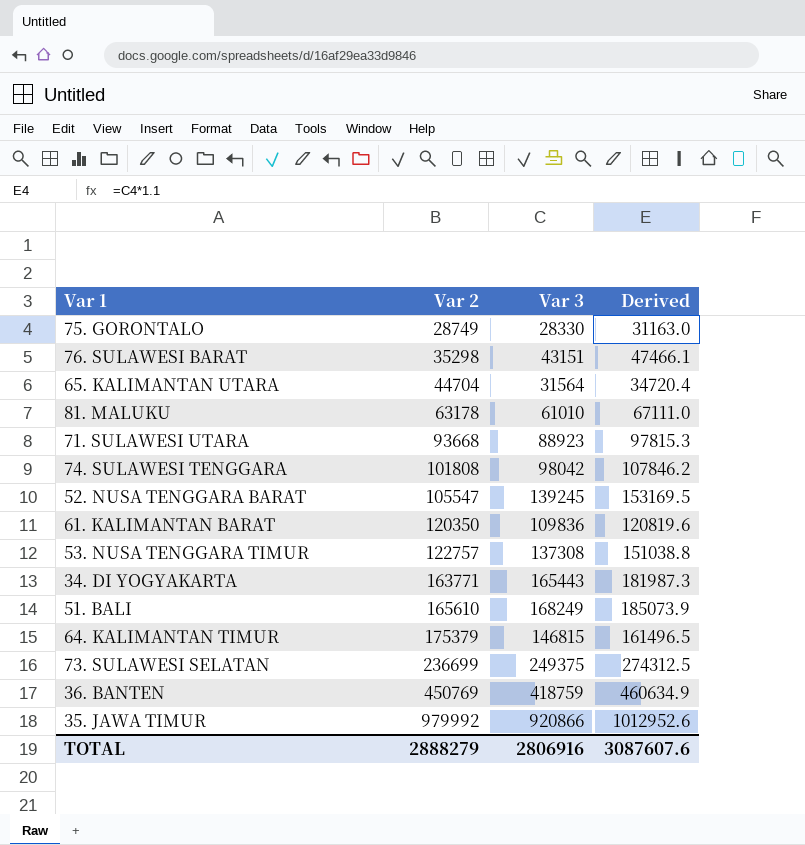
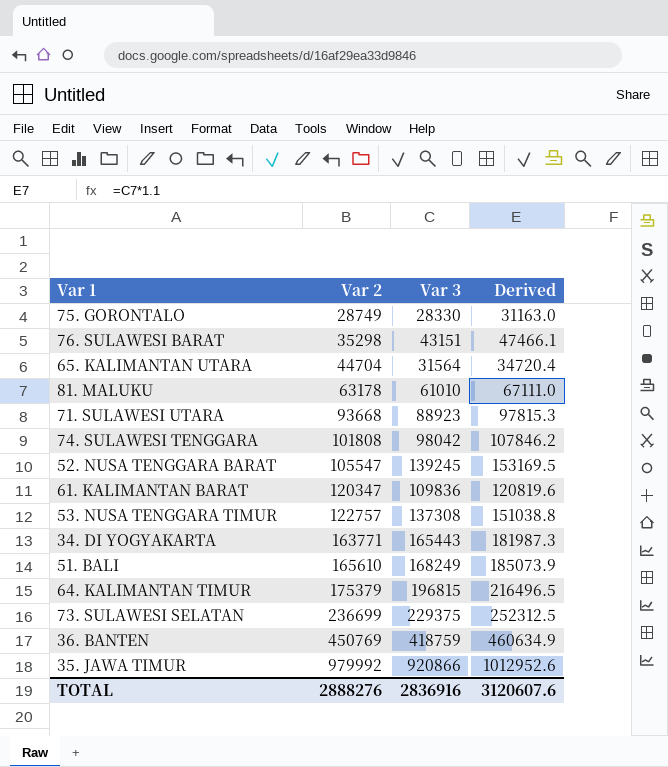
61. KALIMANTAN BARAT | Var 2: 120350 -> 120347
64. KALIMANTAN TIMUR | Var 3: 146815 -> 196815
64. KALIMANTAN TIMUR | Derived: 161496.5 -> 216496.5
73. SULAWESI SELATAN | Var 3: 249375 -> 229375
73. SULAWESI SELATAN | Derived: 274312.5 -> 252312.5
TOTAL | Var 2: 2888279 -> 2888276
TOTAL | Var 3: 2806916 -> 2836916
TOTAL | Derived: 3087607.6 -> 3120607.6

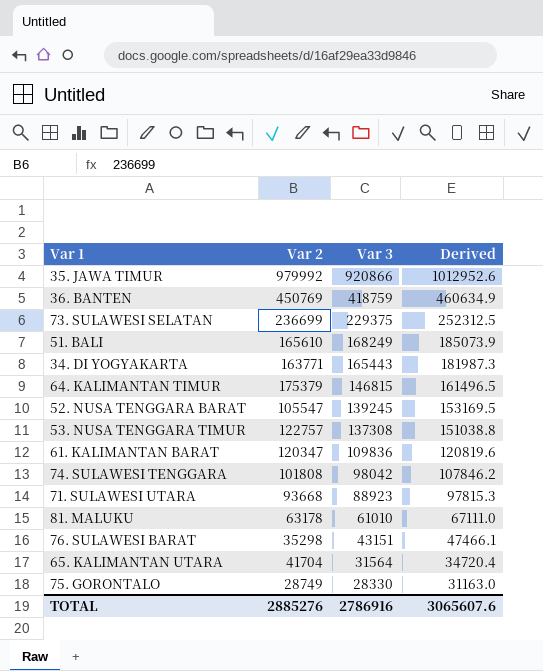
row order: Var 2 ascending -> Var 3 descending
64. KALIMANTAN TIMUR | Var 3: 196815 -> 146815
64. KALIMANTAN TIMUR | Derived: 216496.5 -> 161496.5
65. KALIMANTAN UTARA | Var 2: 44704 -> 41704
TOTAL | Var 2: 2888276 -> 2885276
TOTAL | Var 3: 2836916 -> 2786916
TOTAL | Derived: 3120607.6 -> 3065607.6

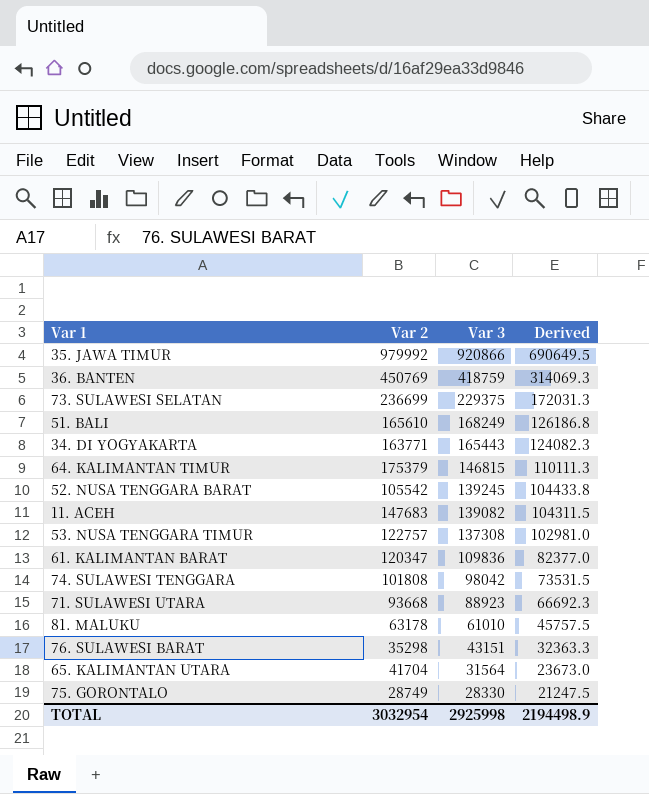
column Derived | formula: [Var 3] * 1.1 -> [Var 3] * 0.75
52. NUSA TENGGARA BARAT | Var 2: 105547 -> 105542
row 11. ACEH: none -> 147683 | 139082 | 104311.5
TOTAL | Var 2: 2885276 -> 3032954
TOTAL | Var 3: 2786916 -> 2925998
TOTAL | Derived: 3065607.6 -> 2194498.9

